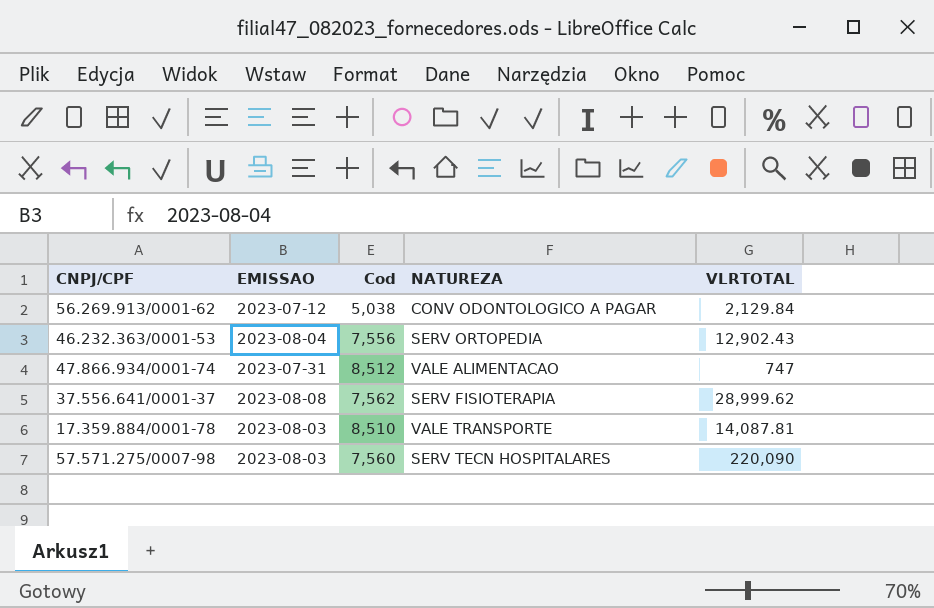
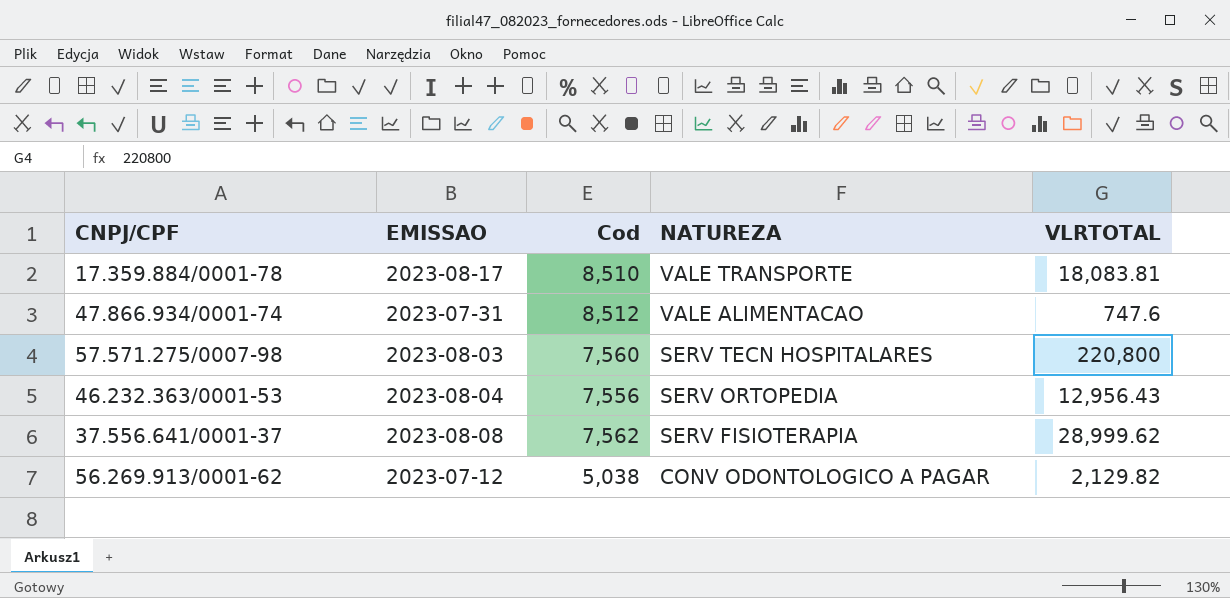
row order: none -> NATUREZA descending
17.359.884/0001-78 | EMISSAO: 2023-08-03 -> 2023-08-17
17.359.884/0001-78 | VLRTOTAL: 14,087.81 -> 18,083.81
47.866.934/0001-74 | VLRTOTAL: 747 -> 747.6
57.571.275/0007-98 | VLRTOTAL: 220,090 -> 220,800
46.232.363/0001-53 | VLRTOTAL: 12,902.43 -> 12,956.43
56.269.913/0001-62 | VLRTOTAL: 2,129.84 -> 2,129.82

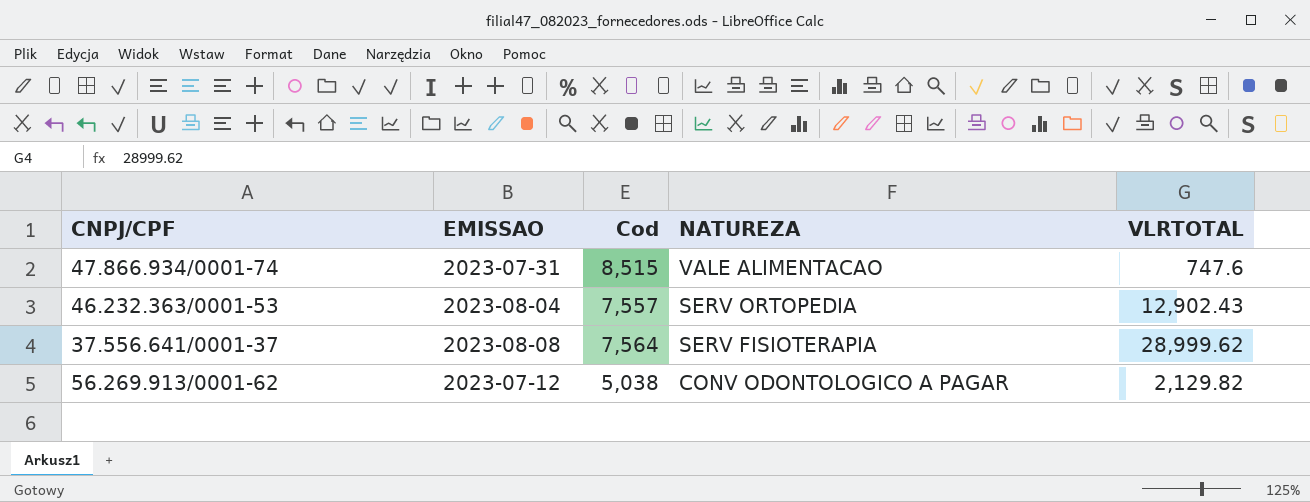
row 17.359.884/0001-78: 2023-08-17 | 8,510 | VALE TRANSPORTE | 18,083.81 -> none
row 57.571.275/0007-98: 2023-08-03 | 7,560 | SERV TECN HOSPITALARES | 220,800 -> none
47.866.934/0001-74 | Cod: 8,512 -> 8,515
46.232.363/0001-53 | Cod: 7,556 -> 7,557
46.232.363/0001-53 | VLRTOTAL: 12,956.43 -> 12,902.43
37.556.641/0001-37 | Cod: 7,562 -> 7,564

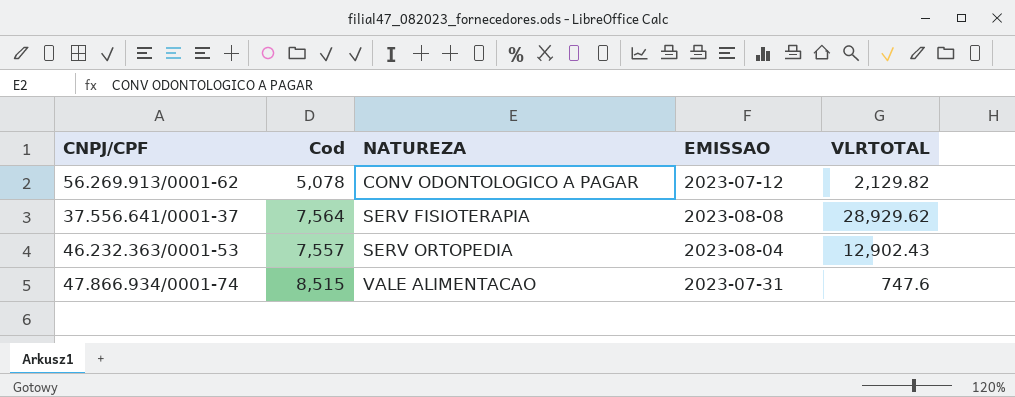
row order: NATUREZA descending -> NATUREZA ascending
column EMISSAO | position: 2 -> 4
56.269.913/0001-62 | Cod: 5,038 -> 5,078
37.556.641/0001-37 | VLRTOTAL: 28,999.62 -> 28,929.62

